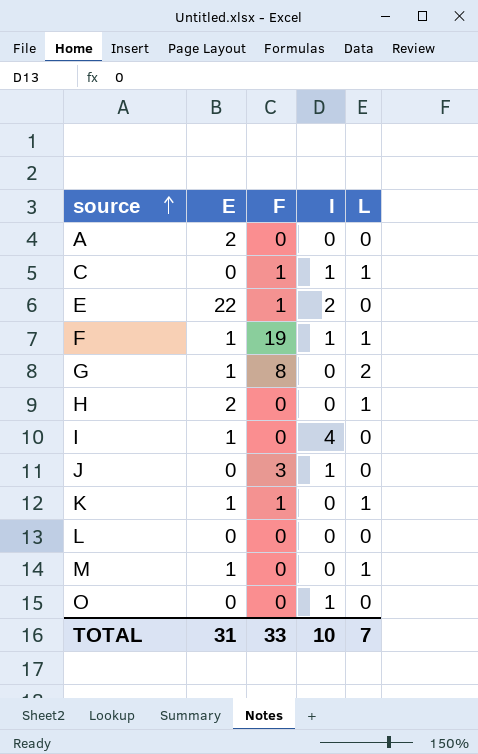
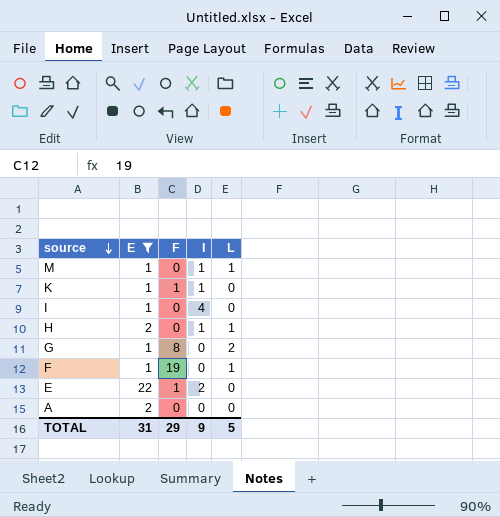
filter: none -> E != 0
row order: source ascending -> source descending
M | I: 0 -> 1
K | I: 0 -> 1
K | L: 1 -> 0
H | I: 0 -> 1
F | I: 1 -> 0
TOTAL | F: 33 -> 29
TOTAL | I: 10 -> 9
TOTAL | L: 7 -> 5

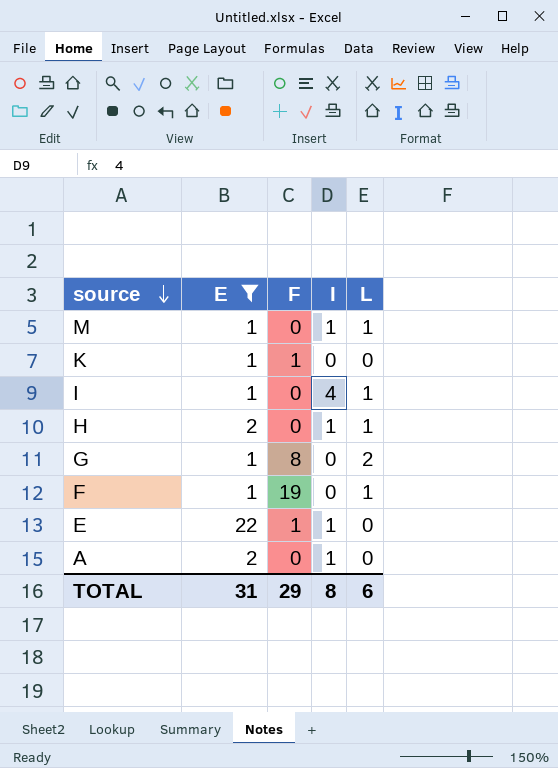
K | I: 1 -> 0
I | L: 0 -> 1
E | I: 2 -> 1
A | I: 0 -> 1
TOTAL | I: 9 -> 8
TOTAL | L: 5 -> 6

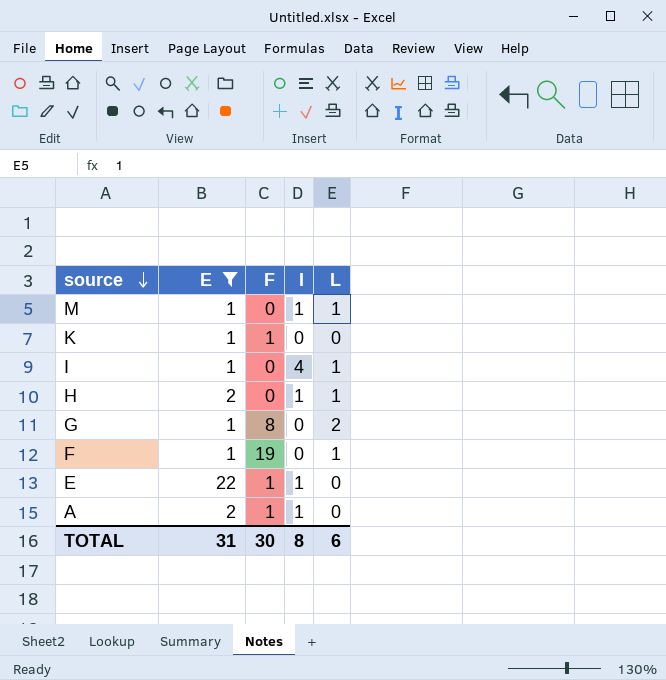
A | F: 0 -> 1
TOTAL | F: 29 -> 30

